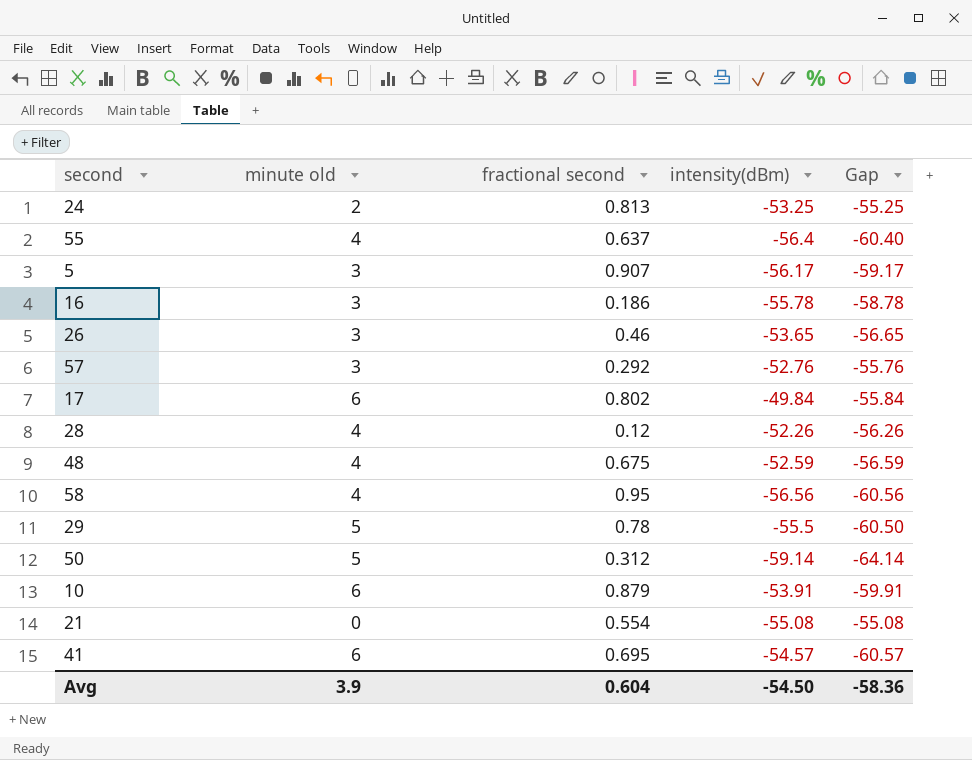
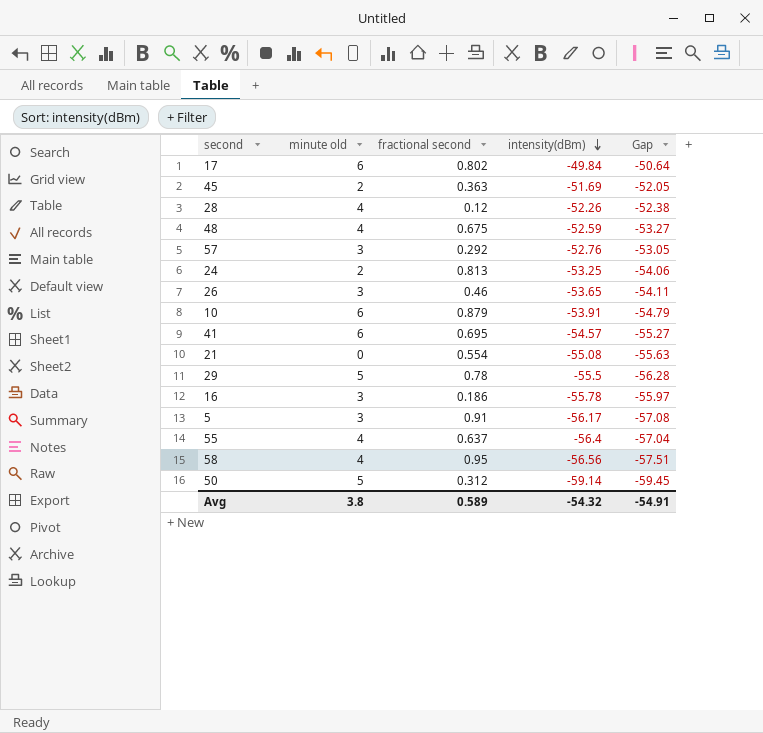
row order: none -> intensity(dBm) descending
column Gap | formula: [intensity(dBm)] - [minute old] -> [intensity(dBm)] - [fractional second]
row 45: none -> 2 | 0.363 | -51.69 | -52.05
5 | fractional second: 0.907 -> 0.91
Avg | minute old: 3.9 -> 3.8
Avg | fractional second: 0.604 -> 0.589
Avg | intensity(dBm): -54.50 -> -54.32
Avg | Gap: -58.36 -> -54.91

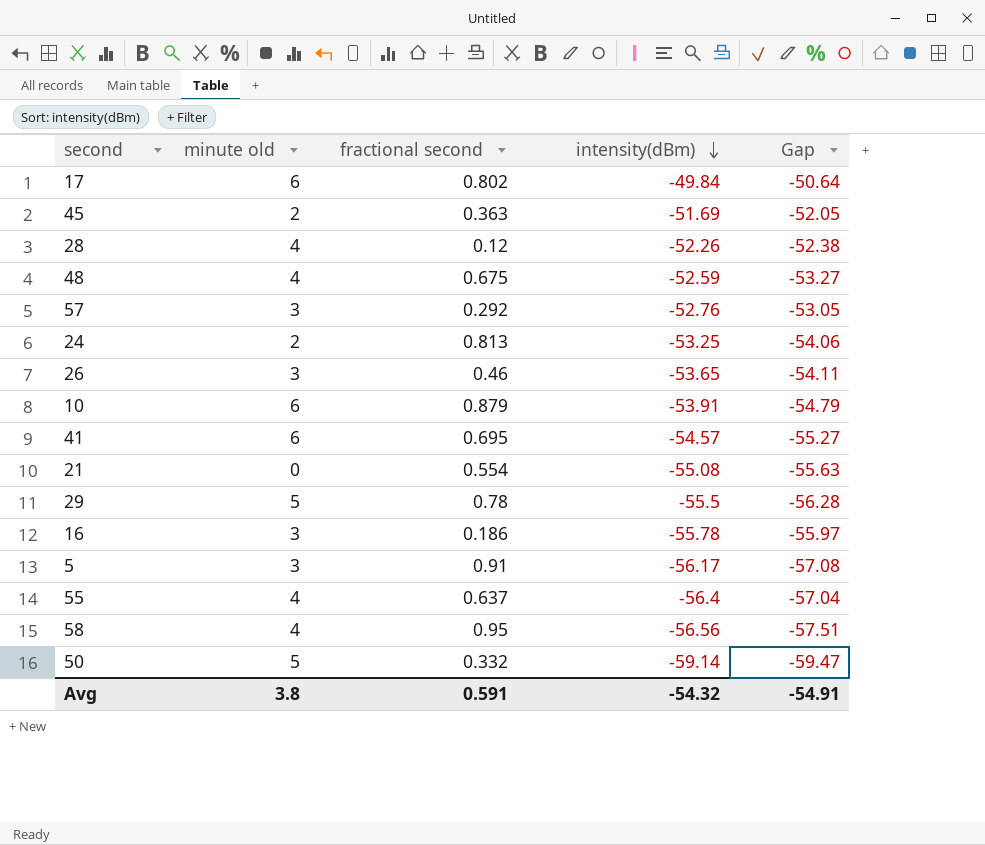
50 | fractional second: 0.312 -> 0.332
50 | Gap: -59.45 -> -59.47
Avg | fractional second: 0.589 -> 0.591

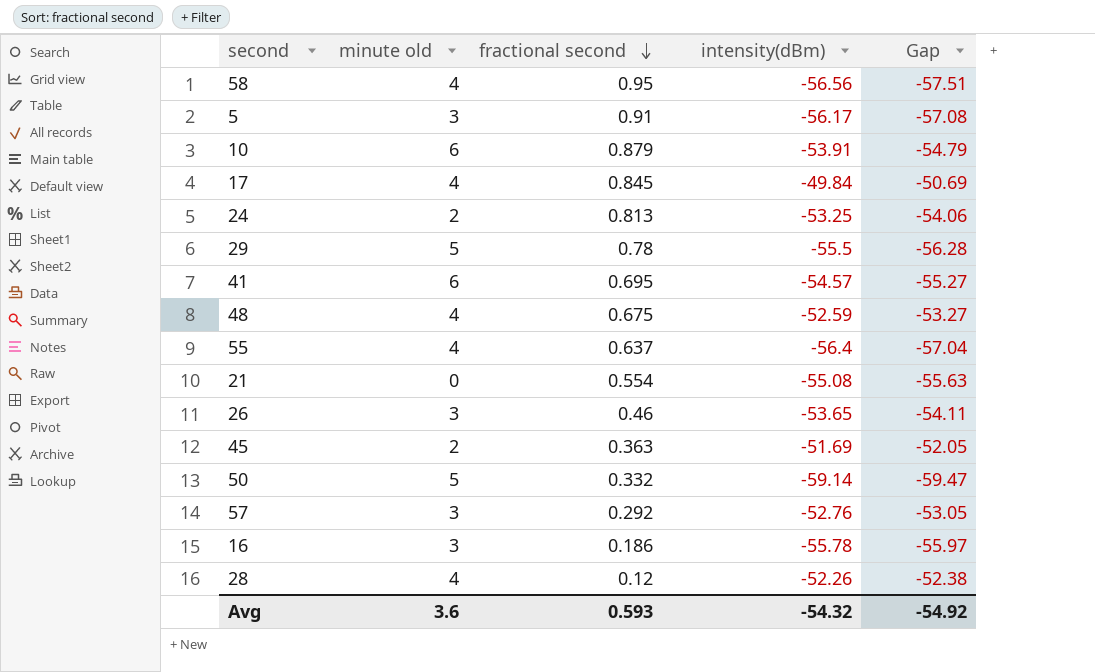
row order: intensity(dBm) descending -> fractional second descending
17 | minute old: 6 -> 4
17 | fractional second: 0.802 -> 0.845
17 | Gap: -50.64 -> -50.69
Avg | minute old: 3.8 -> 3.6
Avg | fractional second: 0.591 -> 0.593
Avg | Gap: -54.91 -> -54.92

